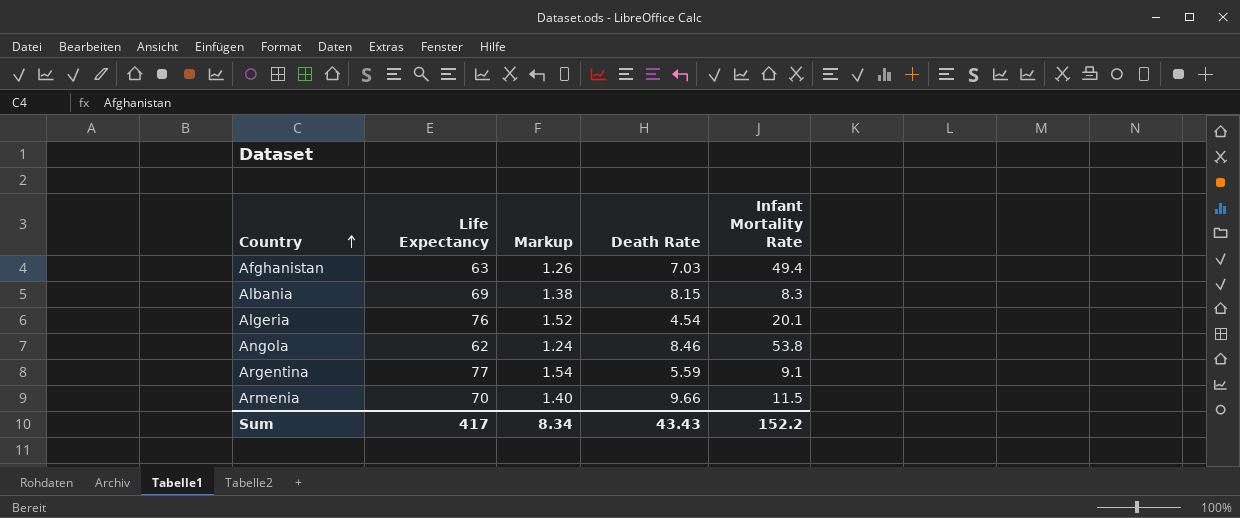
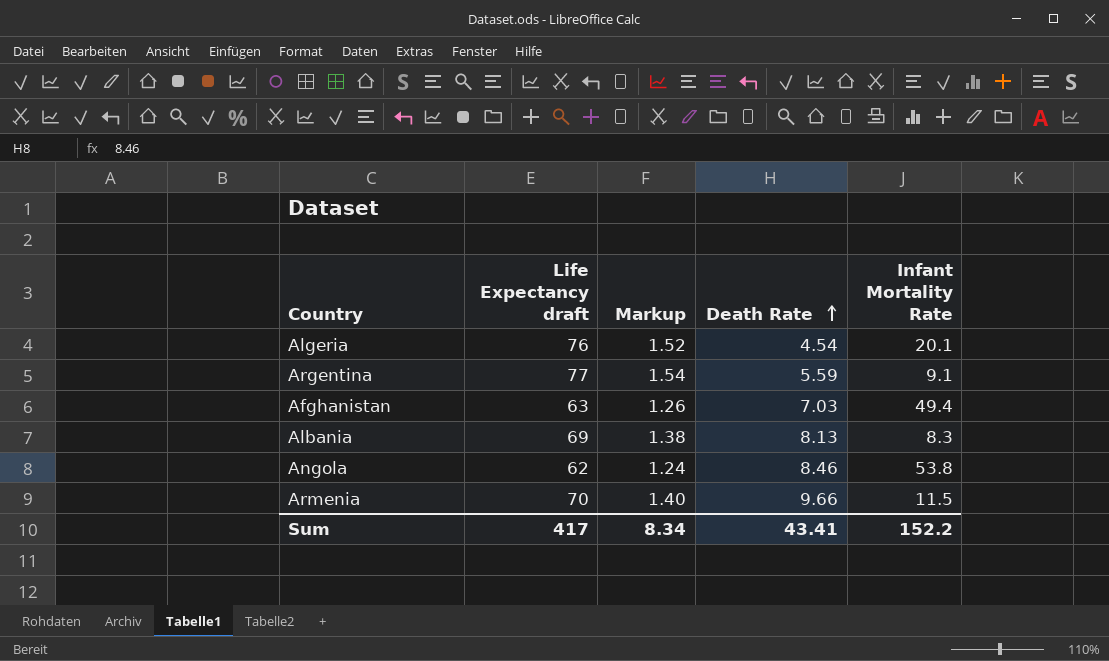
row order: Country ascending -> Death Rate ascending
column name: Life Expectancy -> Life Expectancy draft
Albania | Death Rate: 8.15 -> 8.13
Sum | Death Rate: 43.43 -> 43.41

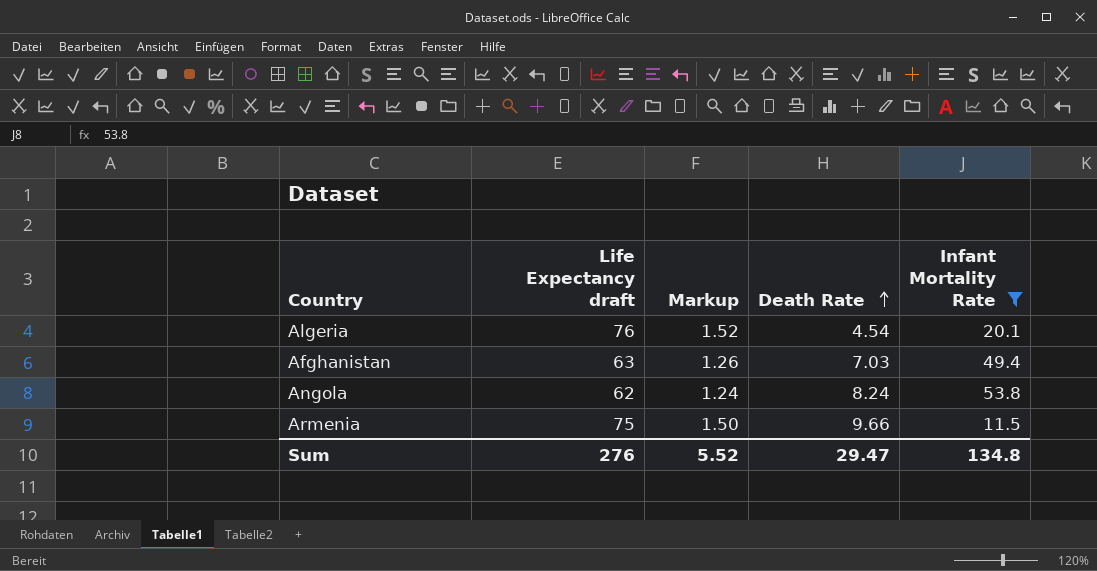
filter: none -> Infant Mortality Rate >= 11.5
Angola | Death Rate: 8.46 -> 8.24
Armenia | Life Expectancy draft: 70 -> 75
Armenia | Markup: 1.40 -> 1.50
Sum | Life Expectancy draft: 417 -> 276
Sum | Markup: 8.34 -> 5.52
Sum | Death Rate: 43.41 -> 29.47
Sum | Infant Mortality Rate: 152.2 -> 134.8

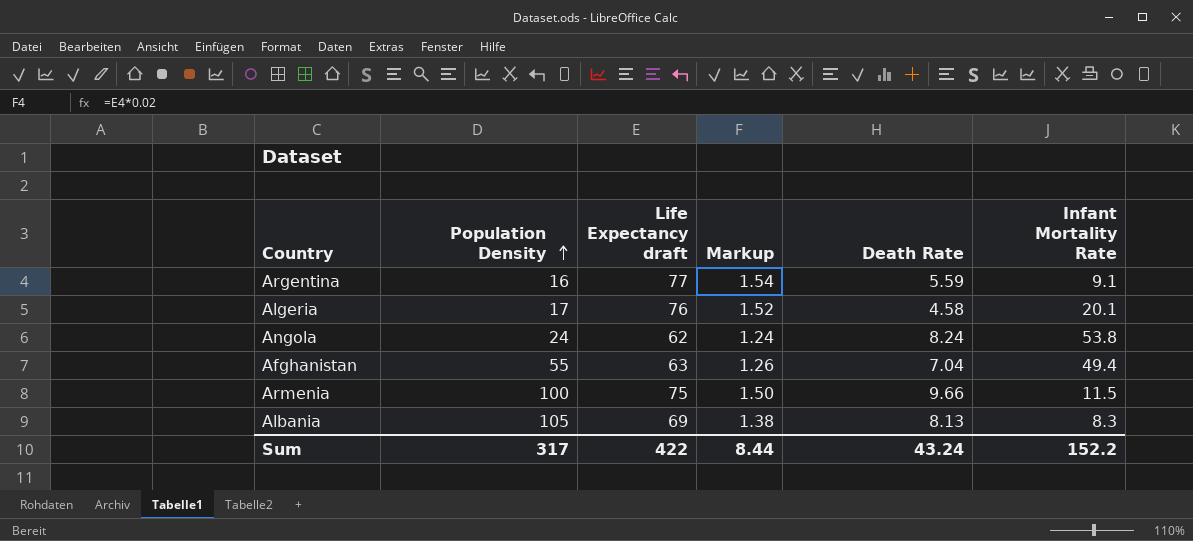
filter: Infant Mortality Rate >= 11.5 -> none
row order: Death Rate ascending -> Population Density ascending
column Population Density | position: none -> 2
Algeria | Death Rate: 4.54 -> 4.58
Afghanistan | Death Rate: 7.03 -> 7.04
Sum | Life Expectancy draft: 276 -> 422
Sum | Markup: 5.52 -> 8.44
Sum | Death Rate: 29.47 -> 43.24
Sum | Infant Mortality Rate: 134.8 -> 152.2

